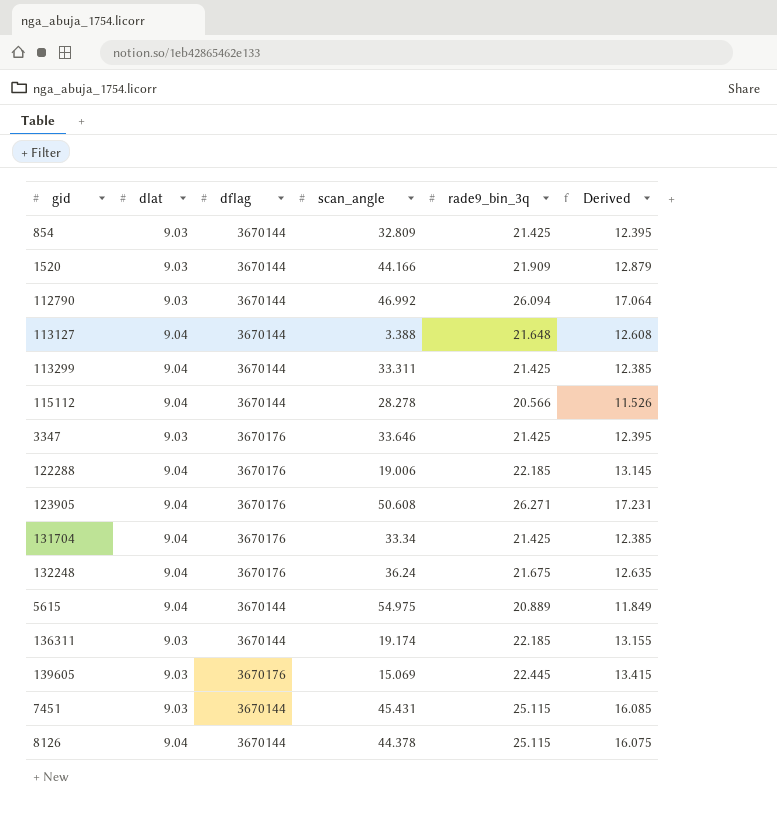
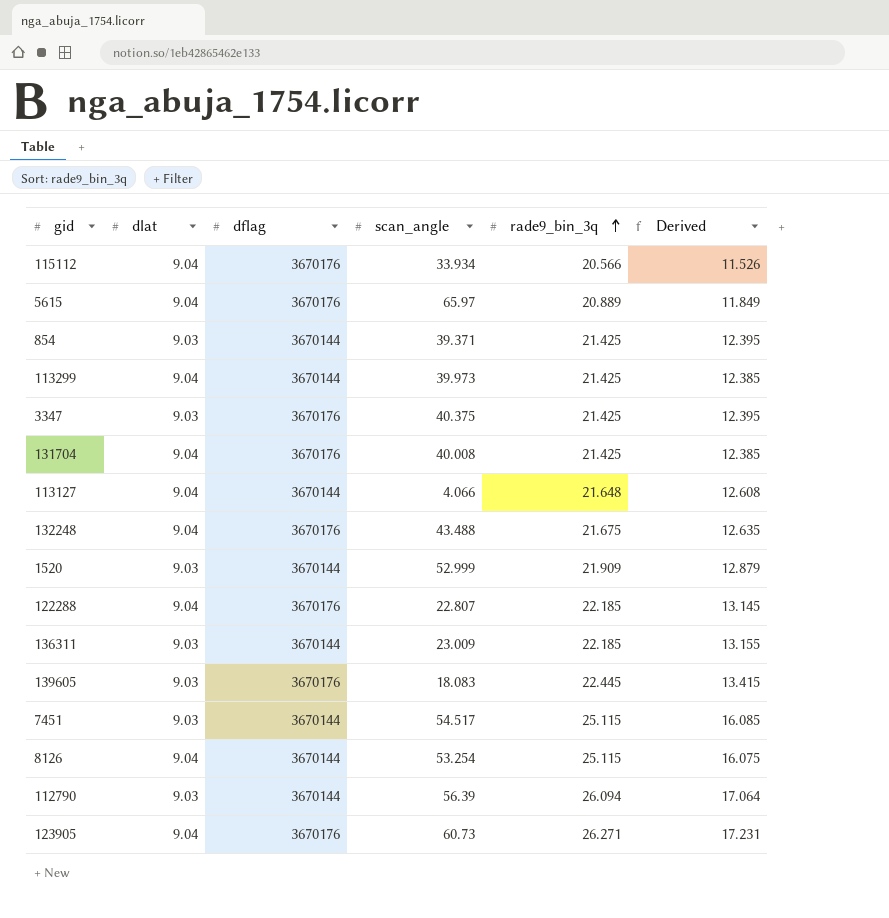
row order: none -> rade9_bin_3q ascending
115112 | dflag: 3670144 -> 3670176
115112 | scan_angle: 28.278 -> 33.934
5615 | dflag: 3670144 -> 3670176
5615 | scan_angle: 54.975 -> 65.97
854 | scan_angle: 32.809 -> 39.371
113299 | scan_angle: 33.311 -> 39.973
3347 | scan_angle: 33.646 -> 40.375
131704 | scan_angle: 33.34 -> 40.008
113127 | scan_angle: 3.388 -> 4.066
132248 | scan_angle: 36.24 -> 43.488
1520 | scan_angle: 44.166 -> 52.999
122288 | scan_angle: 19.006 -> 22.807
136311 | scan_angle: 19.174 -> 23.009
139605 | scan_angle: 15.069 -> 18.083
7451 | scan_angle: 45.431 -> 54.517
8126 | scan_angle: 44.378 -> 53.254
112790 | scan_angle: 46.992 -> 56.39
123905 | scan_angle: 50.608 -> 60.73

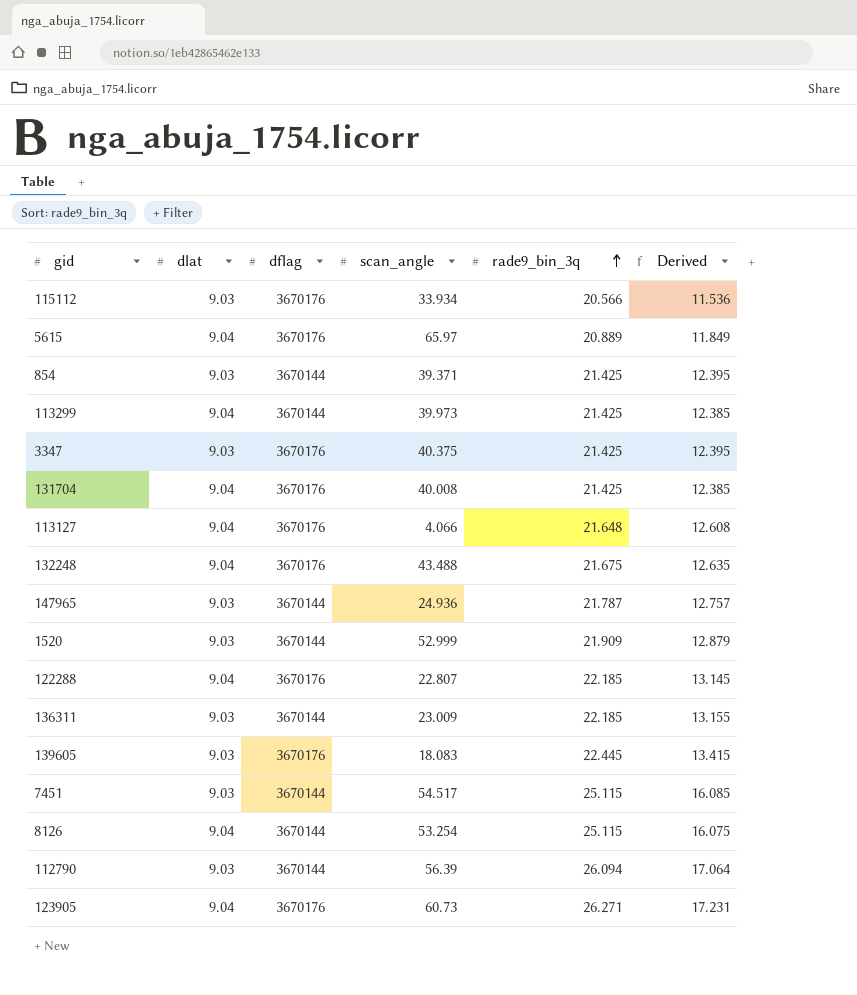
115112 | dlat: 9.04 -> 9.03
115112 | Derived: 11.526 -> 11.536
113127 | dflag: 3670144 -> 3670176
row 147965: none -> 9.03 | 3670144 | 24.936 | 21.787 | 12.757

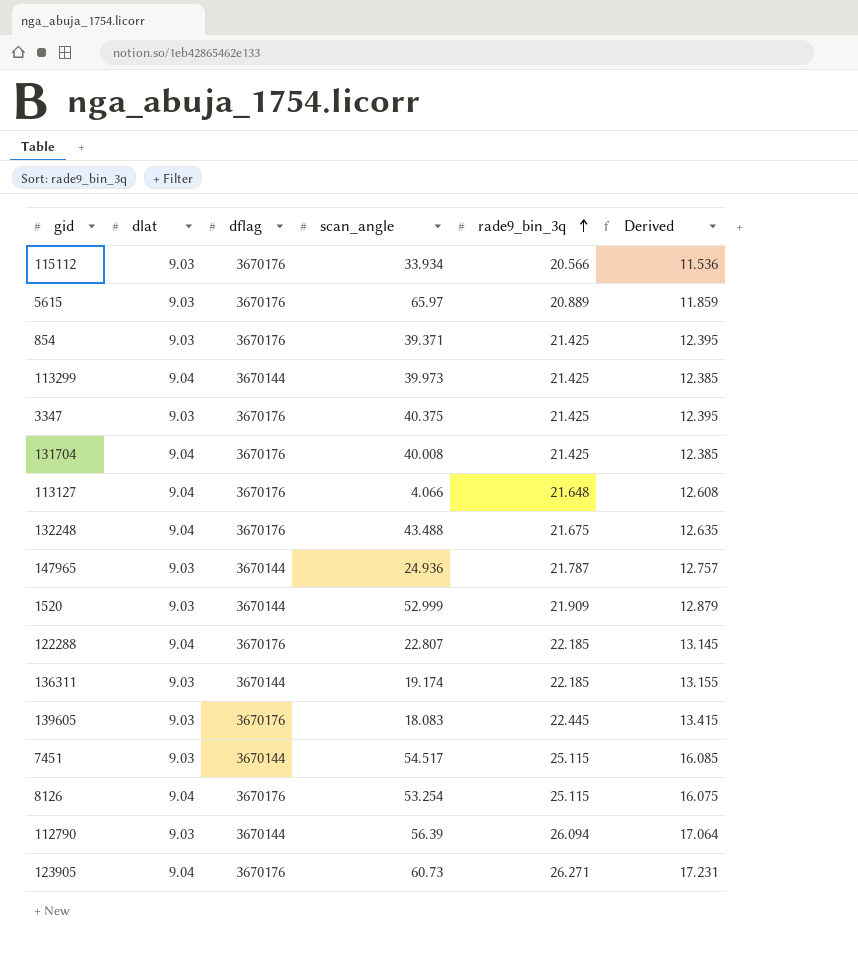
5615 | dlat: 9.04 -> 9.03
5615 | Derived: 11.849 -> 11.859
854 | dflag: 3670144 -> 3670176
136311 | scan_angle: 23.009 -> 19.174
8126 | dflag: 3670144 -> 3670176

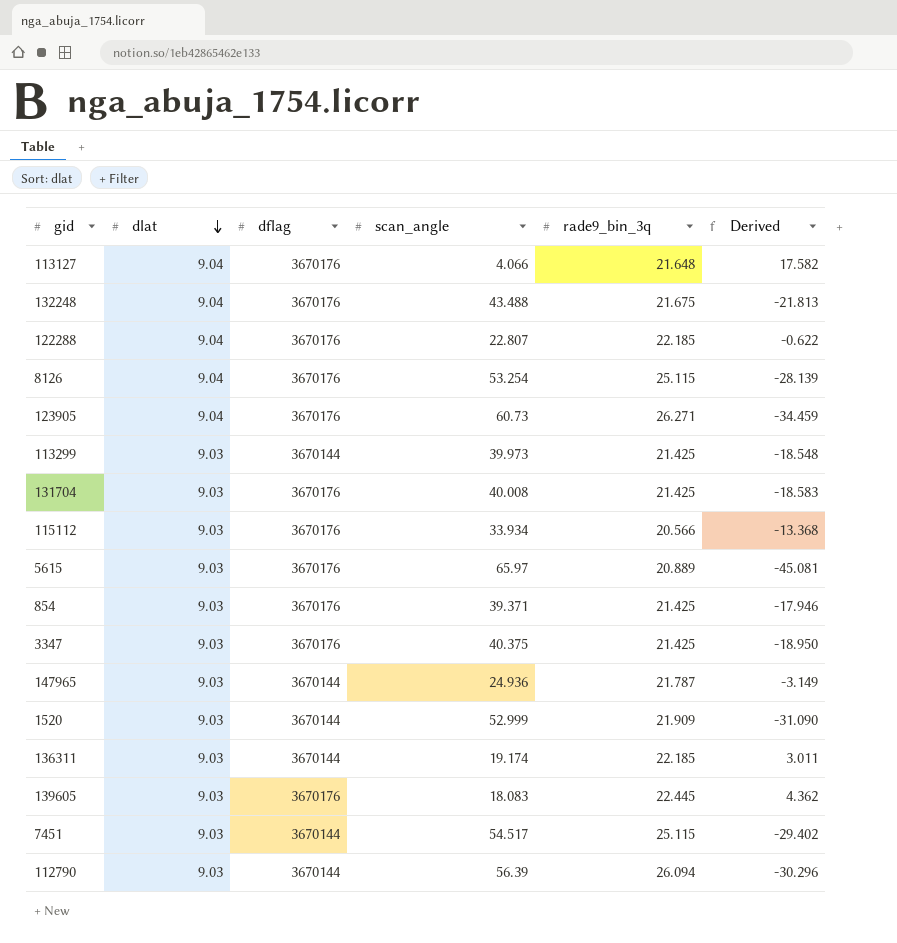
row order: rade9_bin_3q ascending -> dlat descending
column Derived | formula: [rade9_bin_3q] - [dlat] -> [rade9_bin_3q] - [scan_angle]
113299 | dlat: 9.04 -> 9.03
131704 | dlat: 9.04 -> 9.03

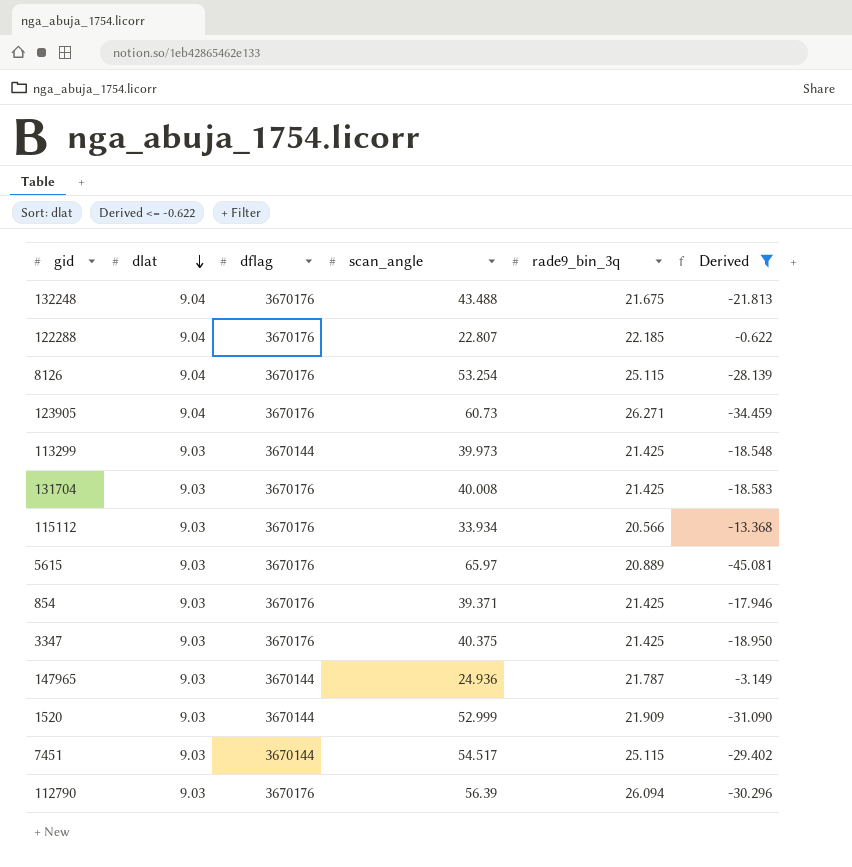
filter: none -> Derived <= -0.622
112790 | dflag: 3670144 -> 3670176

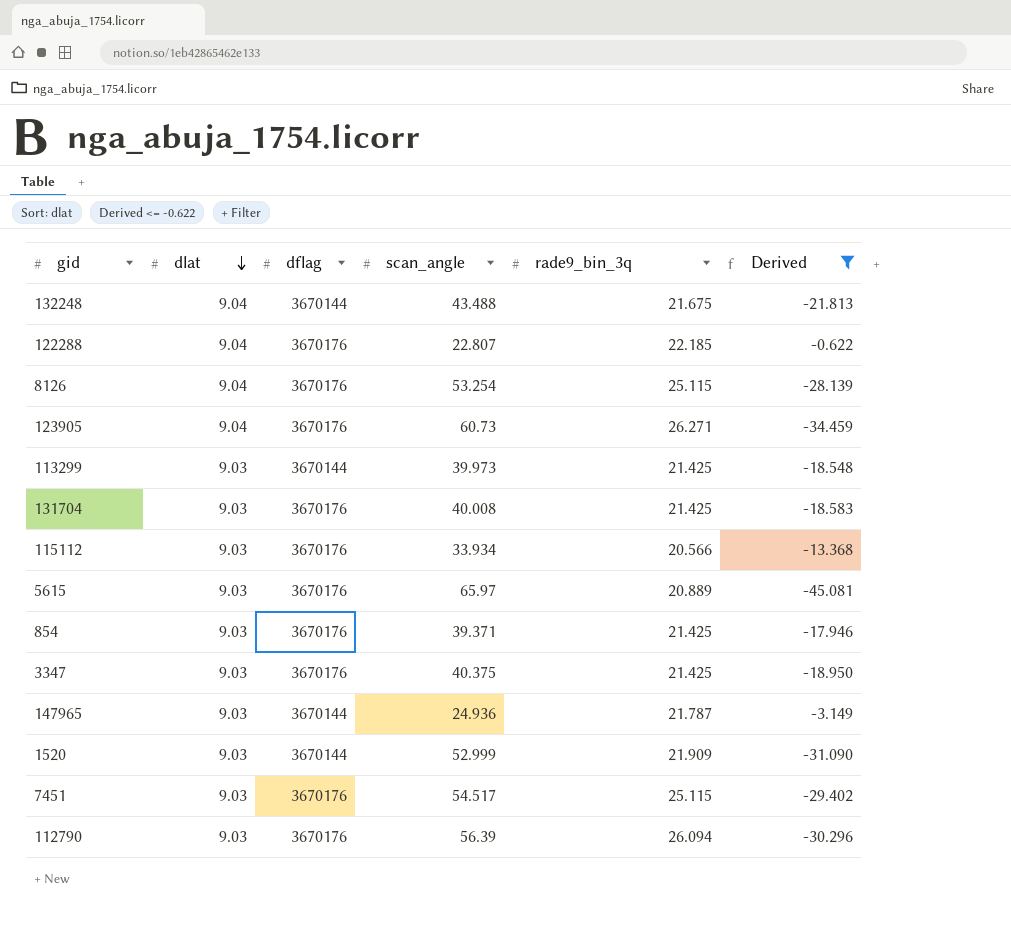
132248 | dflag: 3670176 -> 3670144
7451 | dflag: 3670144 -> 3670176

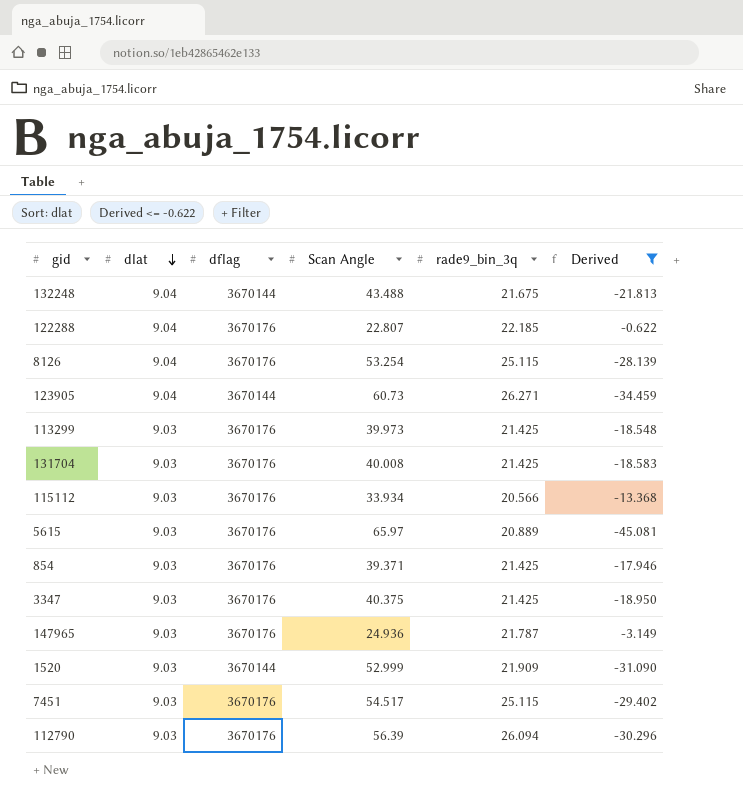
column name: scan_angle -> Scan Angle
123905 | dflag: 3670176 -> 3670144
113299 | dflag: 3670144 -> 3670176
147965 | dflag: 3670144 -> 3670176

